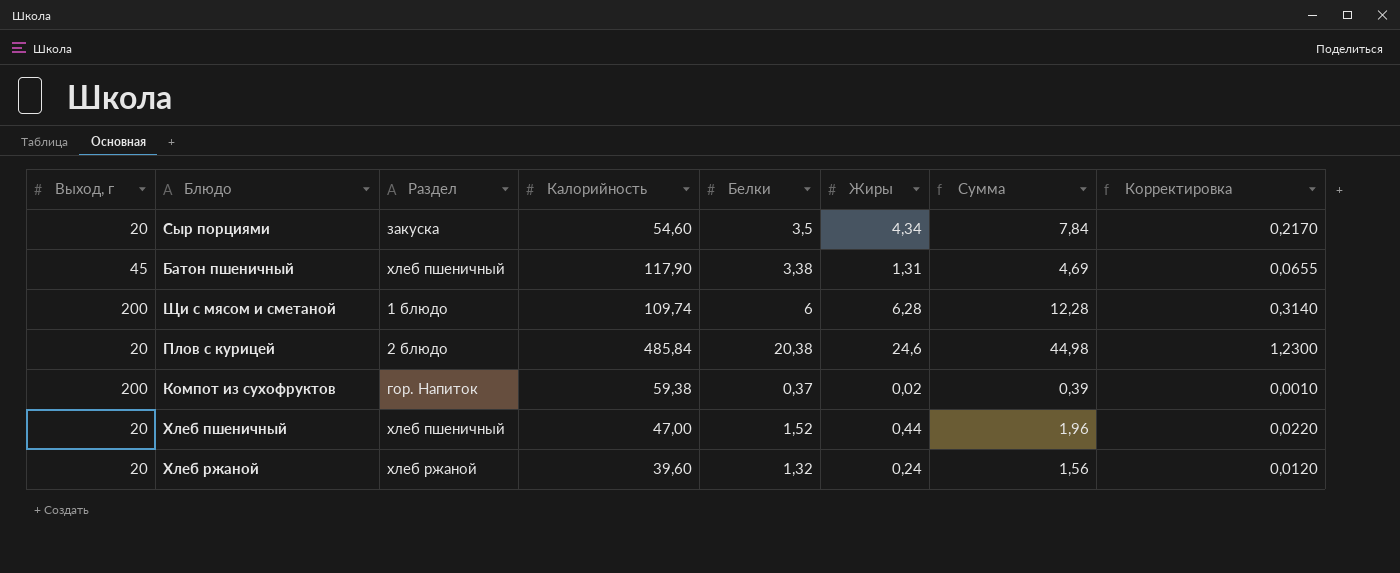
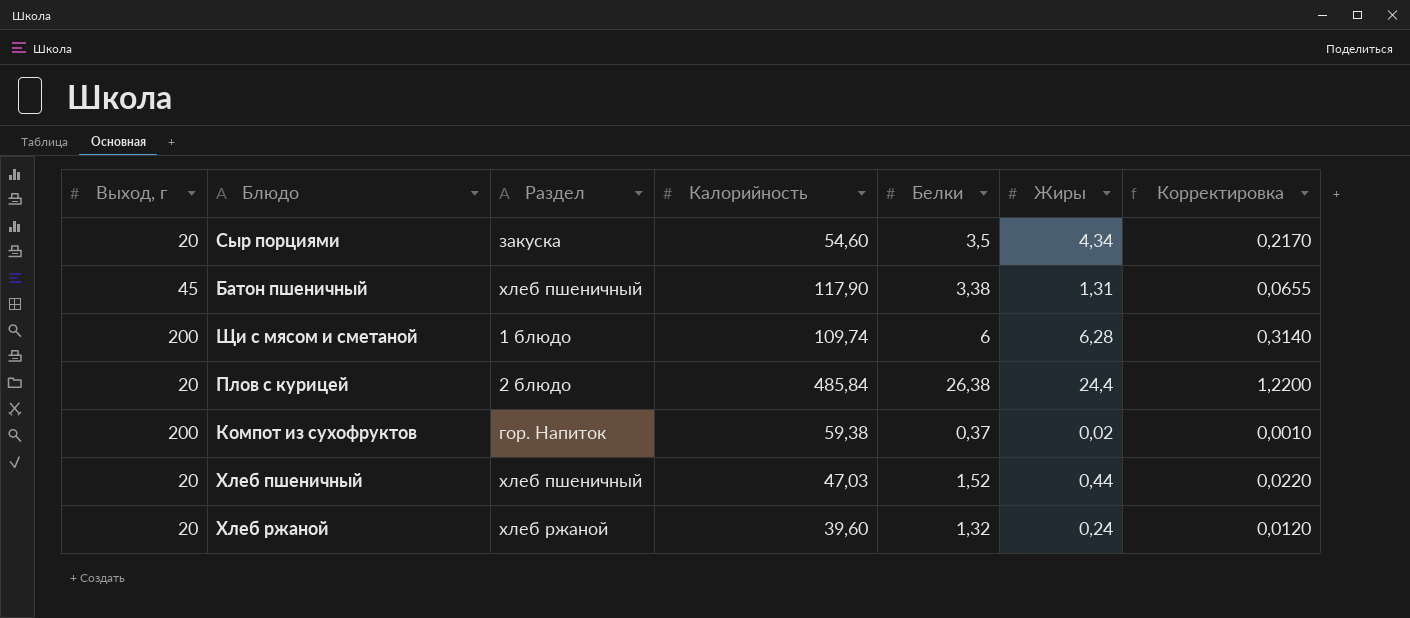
column Сумма | formula: [Белки] + [Жиры] -> none
Плов с курицей | Белки: 20,38 -> 26,38
Плов с курицей | Жиры: 24,6 -> 24,4
Плов с курицей | Корректировка: 1,2300 -> 1,2200
Хлеб пшеничный | Калорийность: 47,00 -> 47,03

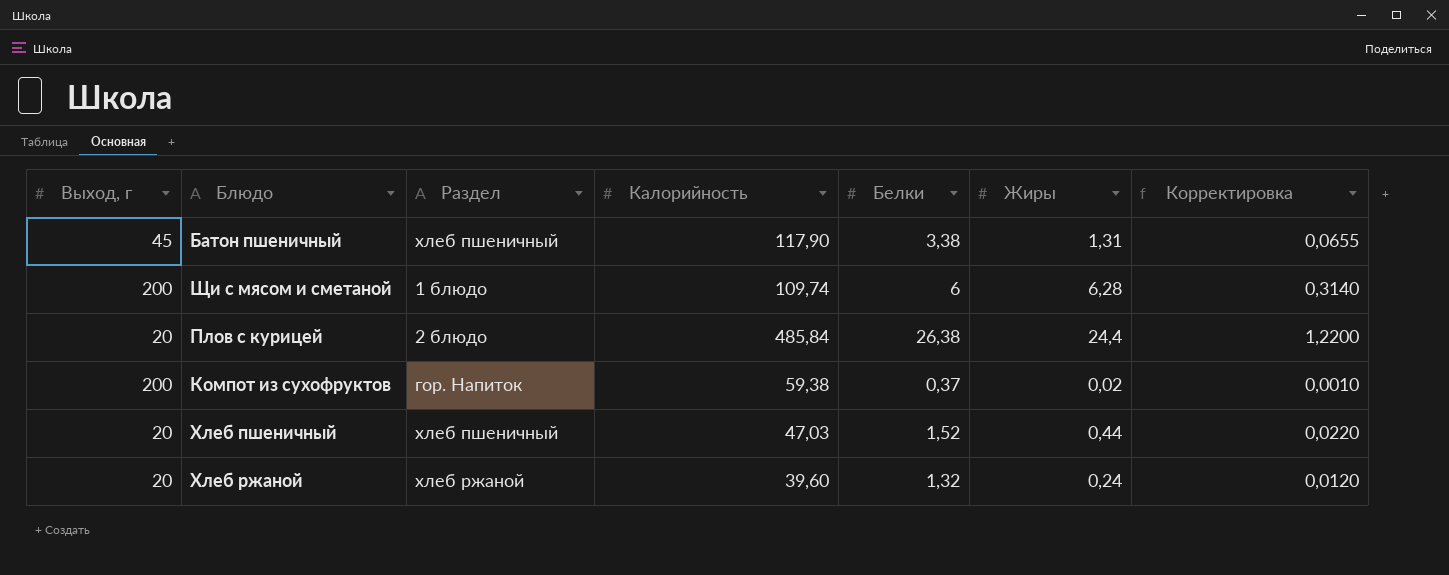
row Сыр порциями: 20 | закуска | 54,60 | 3,5 | 4,34 | 0,2170 -> none

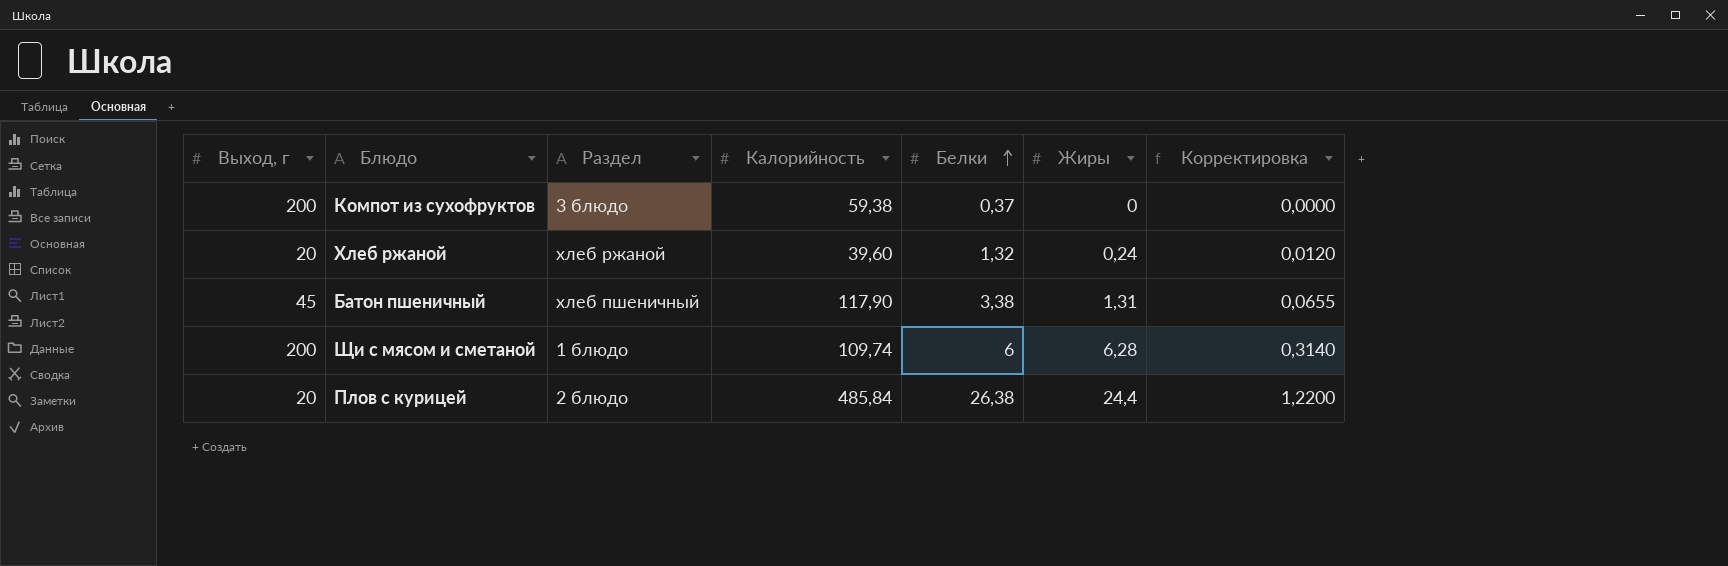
row order: none -> Белки ascending
row Хлеб пшеничный: 20 | хлеб пшеничный | 47,03 | 1,52 | 0,44 | 0,0220 -> none
Компот из сухофруктов | Раздел: гор. Напиток -> 3 блюдо
Компот из сухофруктов | Жиры: 0,02 -> 0
Компот из сухофруктов | Корректировка: 0,0010 -> 0,0000

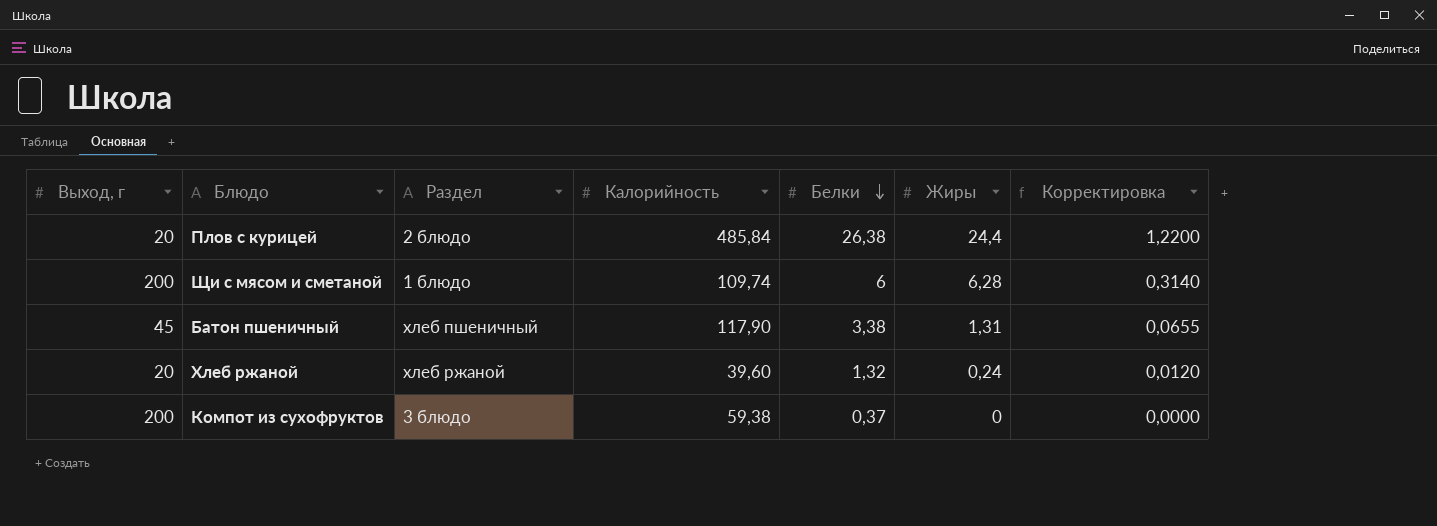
row order: Белки ascending -> Белки descending

